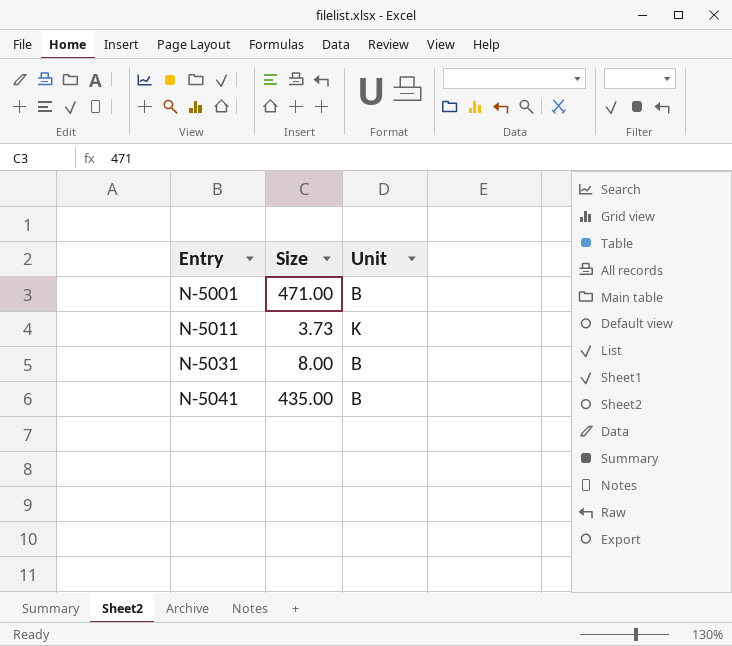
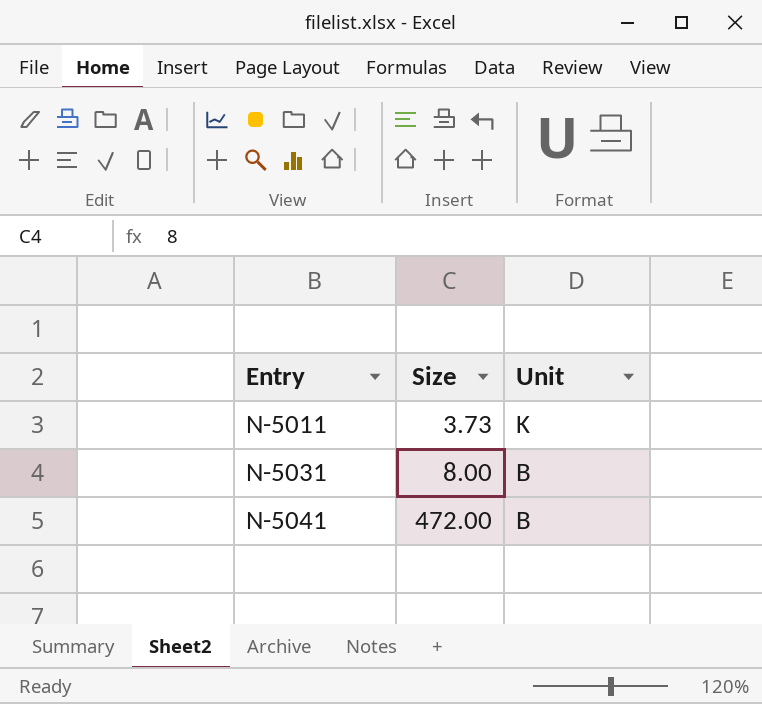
row N-5001: 471.00 | B -> none
N-5041 | Size: 435.00 -> 472.00

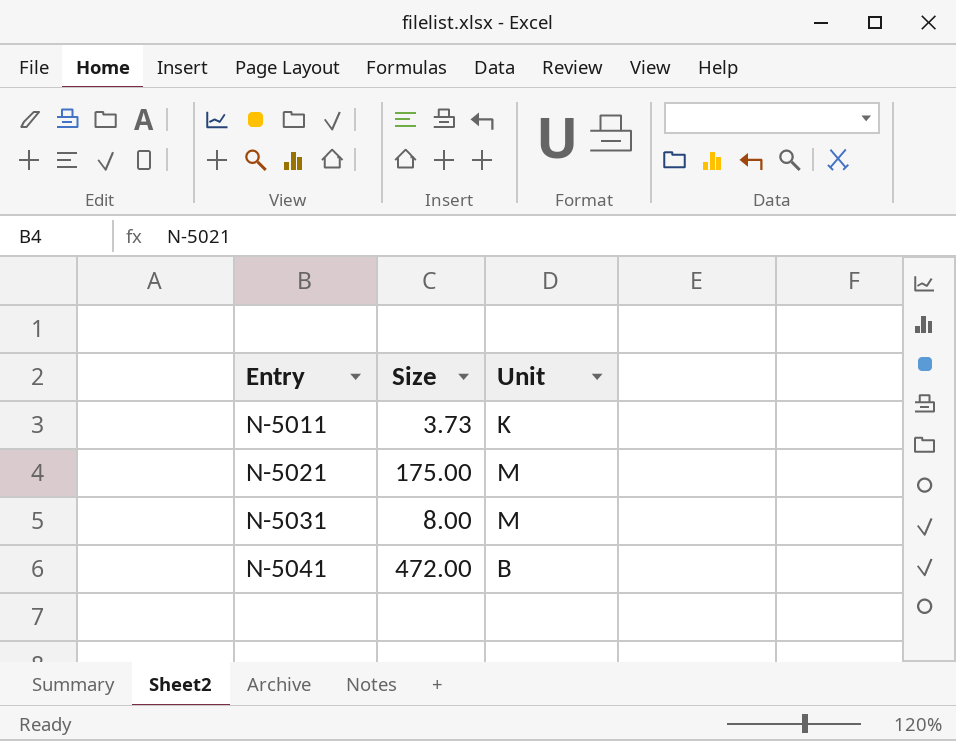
row N-5021: none -> 175.00 | M
N-5031 | Unit: B -> M

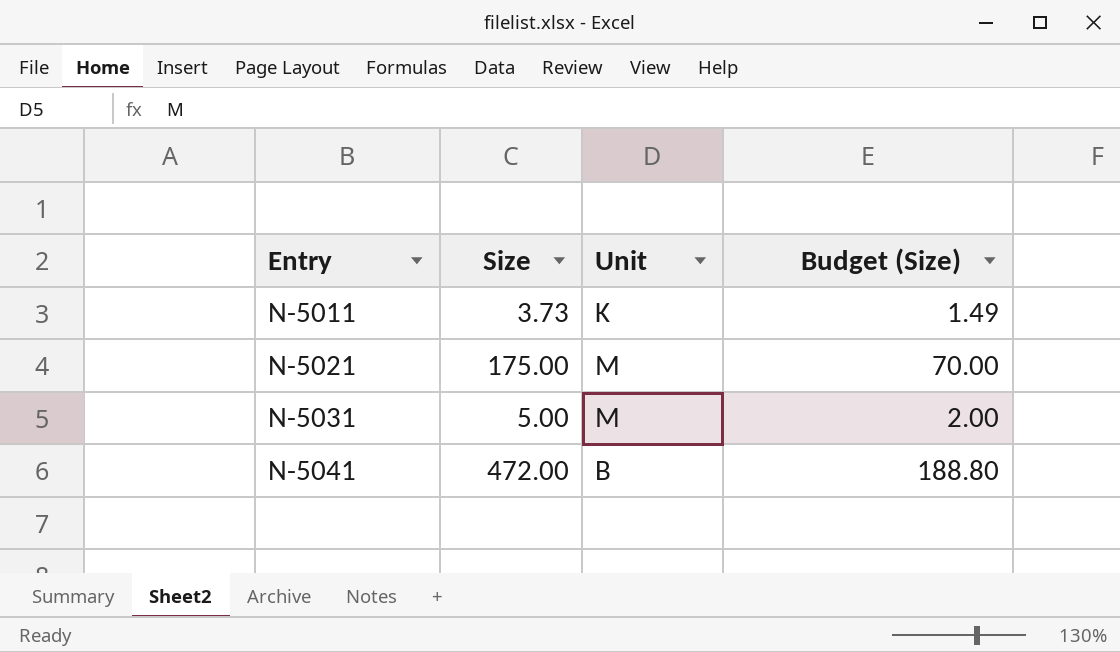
column Budget (Size) | formula: none -> [Size] * 0.4
N-5031 | Size: 8.00 -> 5.00

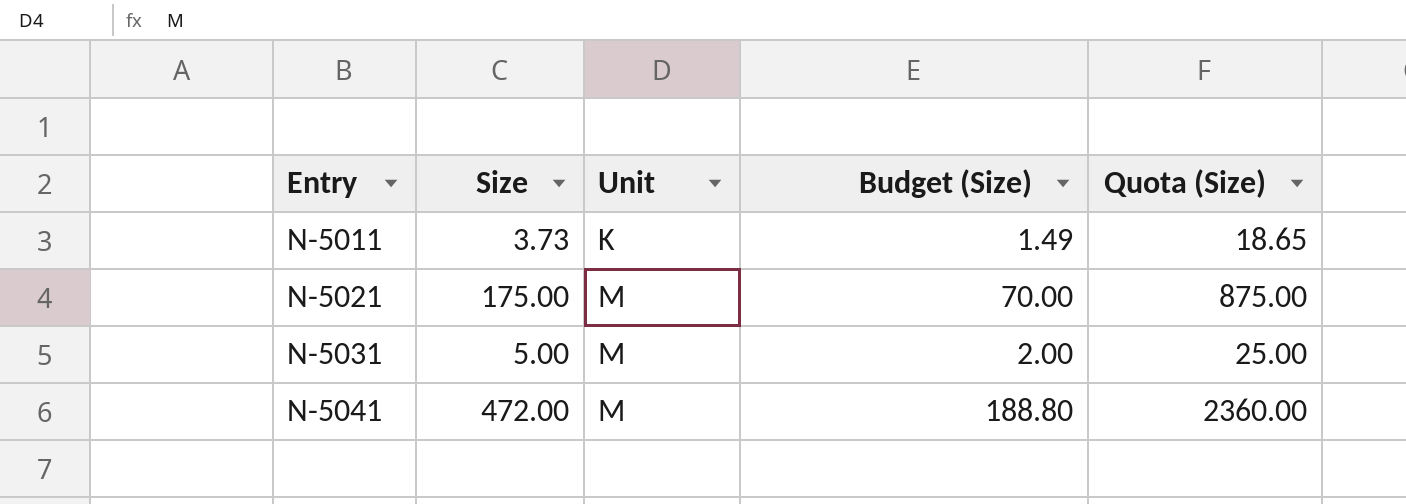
column Quota (Size) | formula: none -> [Size] * 5
N-5041 | Unit: B -> M

